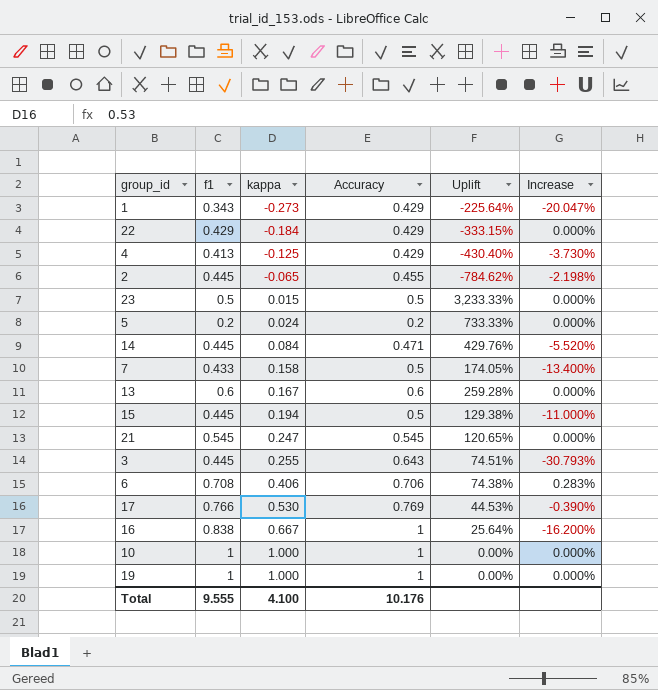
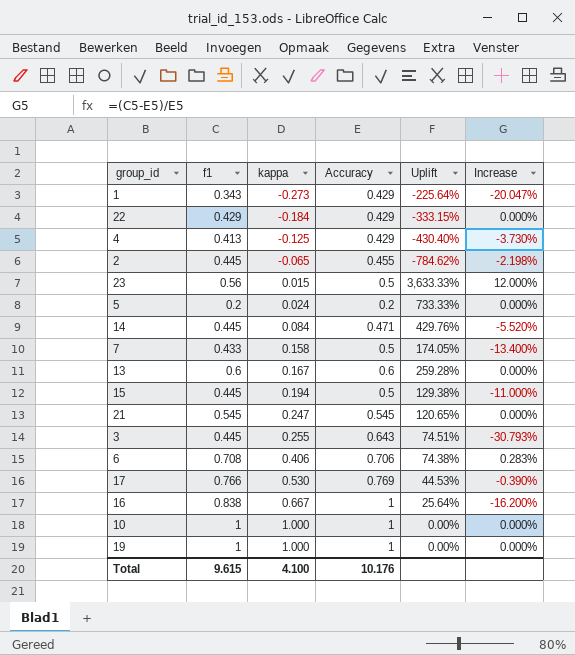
23 | f1: 0.5 -> 0.56
23 | Uplift: 3,233.33% -> 3,633.33%
23 | Increase: 0.000% -> 12.000%
Total | f1: 9.555 -> 9.615

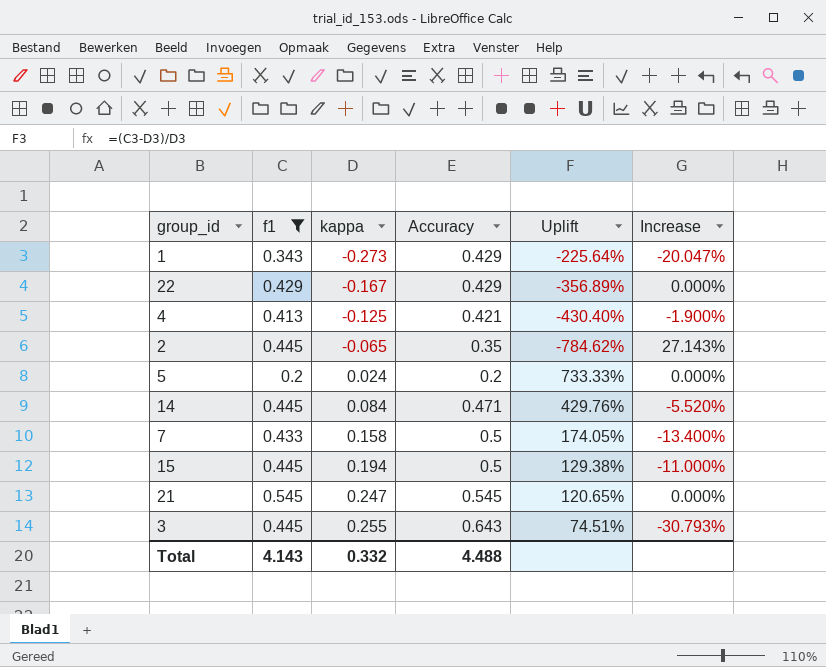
filter: none -> f1 <= 0.545
22 | kappa: -0.184 -> -0.167
22 | Uplift: -333.15% -> -356.89%
4 | Accuracy: 0.429 -> 0.421
4 | Increase: -3.730% -> -1.900%
2 | Accuracy: 0.455 -> 0.35
2 | Increase: -2.198% -> 27.143%
Total | f1: 9.615 -> 4.143
Total | kappa: 4.100 -> 0.332
Total | Accuracy: 10.176 -> 4.488

